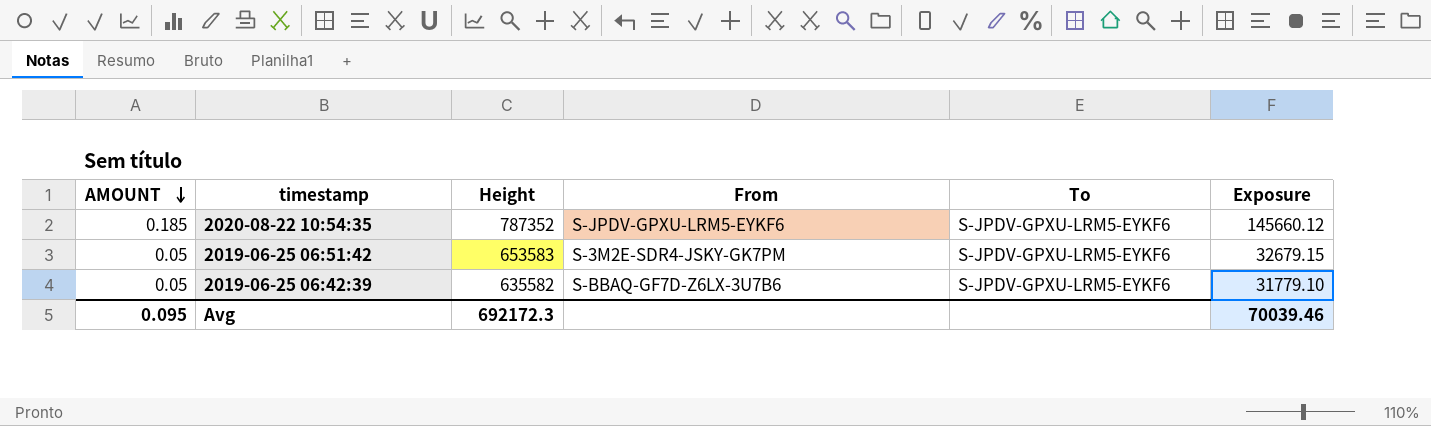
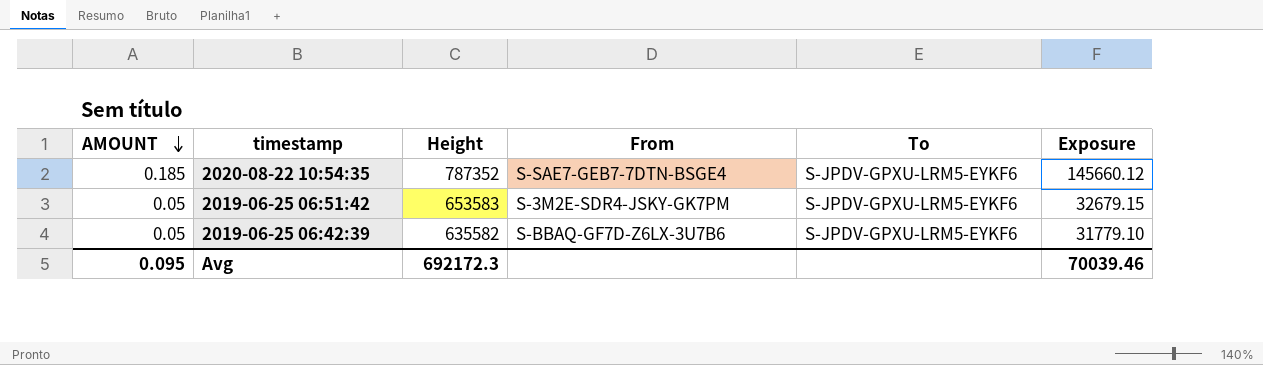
2020-08-22 10:54:35 | From: S-JPDV-GPXU-LRM5-EYKF6 -> S-SAE7-GEB7-7DTN-BSGE4

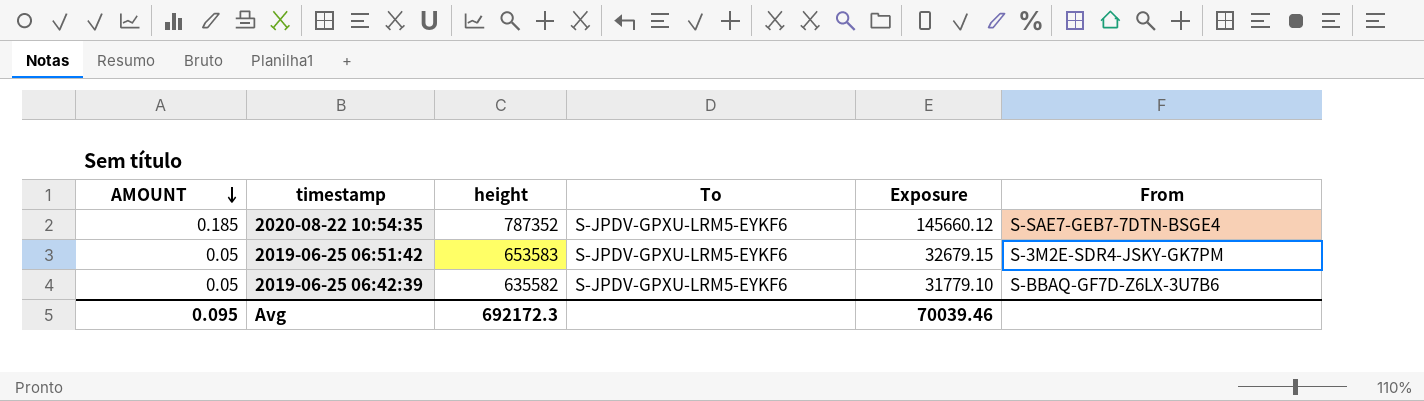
column name: Height -> height
column From | position: 4 -> 6

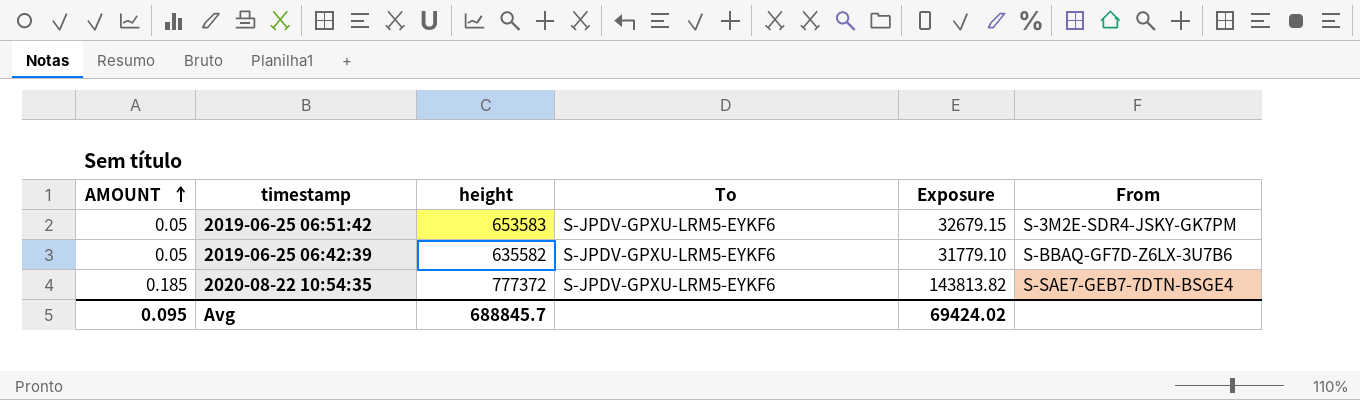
row order: AMOUNT descending -> AMOUNT ascending
2020-08-22 10:54:35 | height: 787352 -> 777372
2020-08-22 10:54:35 | Exposure: 145660.12 -> 143813.82
Avg | height: 692172.3 -> 688845.7
Avg | Exposure: 70039.46 -> 69424.02

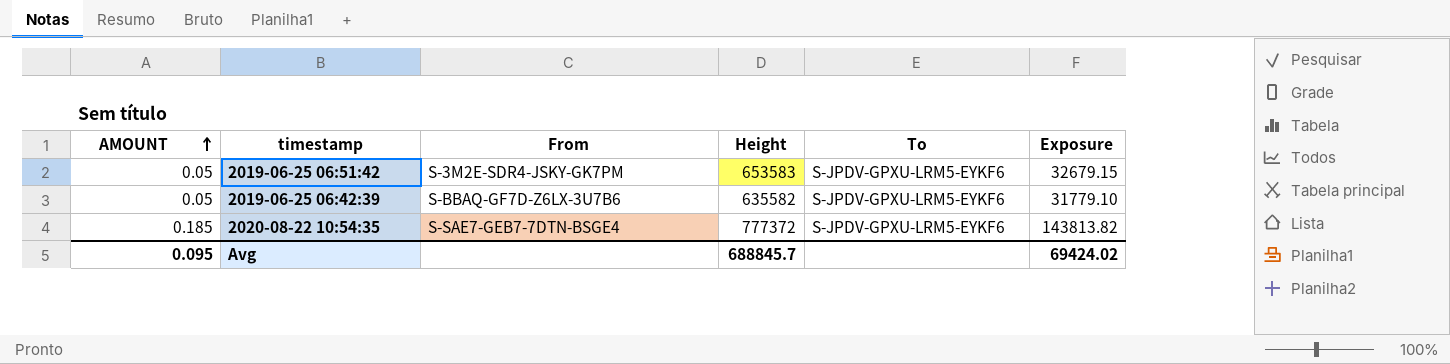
column From | position: 6 -> 3
column name: height -> Height

